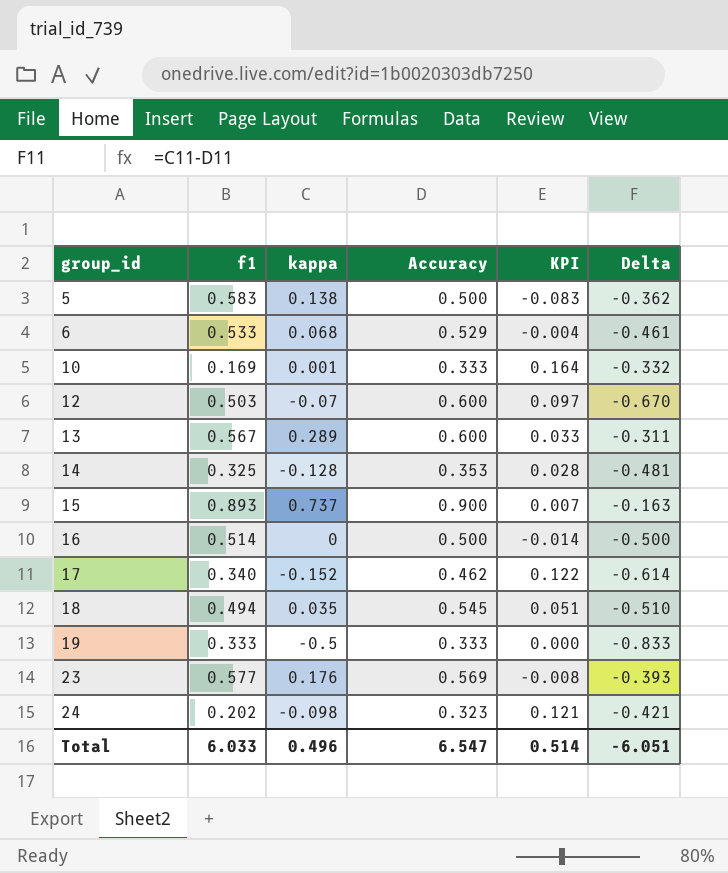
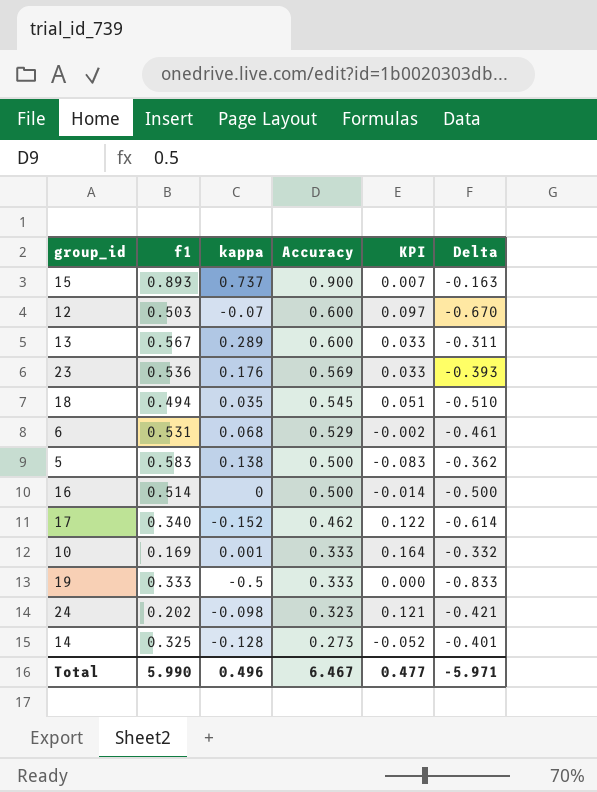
row order: group_id ascending -> Accuracy descending
23 | f1: 0.577 -> 0.536
23 | KPI: -0.008 -> 0.033
6 | f1: 0.533 -> 0.531
6 | KPI: -0.004 -> -0.002
14 | Accuracy: 0.353 -> 0.273
14 | KPI: 0.028 -> -0.052
14 | Delta: -0.481 -> -0.401
Total | f1: 6.033 -> 5.990
Total | Accuracy: 6.547 -> 6.467
Total | KPI: 0.514 -> 0.477
Total | Delta: -6.051 -> -5.971

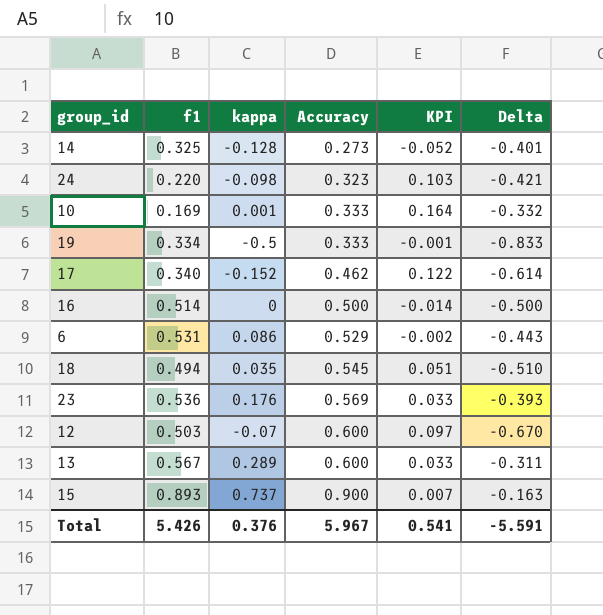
row order: Accuracy descending -> Accuracy ascending
row 5: 0.583 | 0.138 | 0.500 | -0.083 | -0.362 -> none
24 | f1: 0.202 -> 0.220
24 | KPI: 0.121 -> 0.103
19 | f1: 0.333 -> 0.334
19 | KPI: 0.000 -> -0.001
6 | kappa: 0.068 -> 0.086
6 | Delta: -0.461 -> -0.443
Total | f1: 5.990 -> 5.426
Total | kappa: 0.496 -> 0.376
Total | Accuracy: 6.467 -> 5.967
Total | KPI: 0.477 -> 0.541
Total | Delta: -5.971 -> -5.591

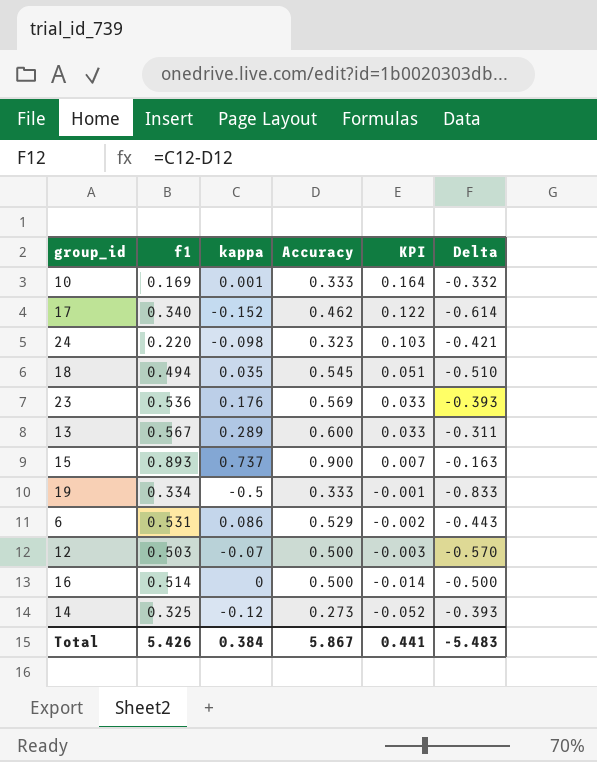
row order: Accuracy ascending -> KPI descending
12 | Accuracy: 0.600 -> 0.500
12 | KPI: 0.097 -> -0.003
12 | Delta: -0.670 -> -0.570
14 | kappa: -0.128 -> -0.12
14 | Delta: -0.401 -> -0.393
Total | kappa: 0.376 -> 0.384
Total | Accuracy: 5.967 -> 5.867
Total | KPI: 0.541 -> 0.441
Total | Delta: -5.591 -> -5.483

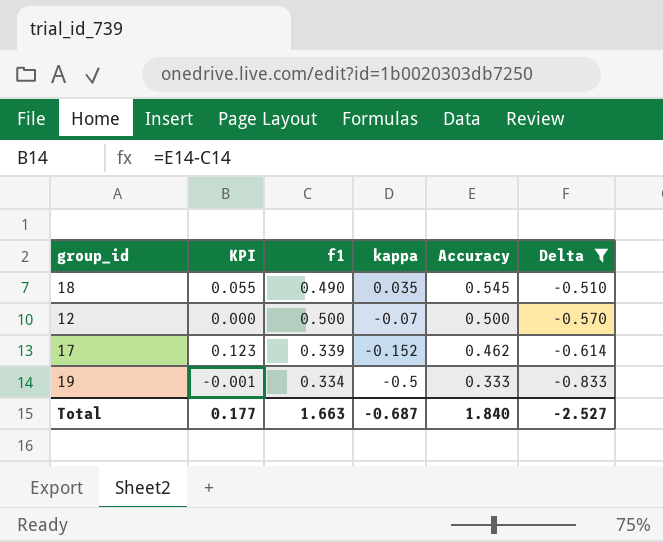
filter: none -> Delta <= -0.510
row order: KPI descending -> kappa descending
column KPI | position: 5 -> 2
18 | KPI: 0.051 -> 0.055
18 | f1: 0.494 -> 0.490
12 | KPI: -0.003 -> 0.000
12 | f1: 0.503 -> 0.500
17 | KPI: 0.122 -> 0.123
17 | f1: 0.340 -> 0.339
Total | KPI: 0.441 -> 0.177
Total | f1: 5.426 -> 1.663
Total | kappa: 0.384 -> -0.687
Total | Accuracy: 5.867 -> 1.840
Total | Delta: -5.483 -> -2.527

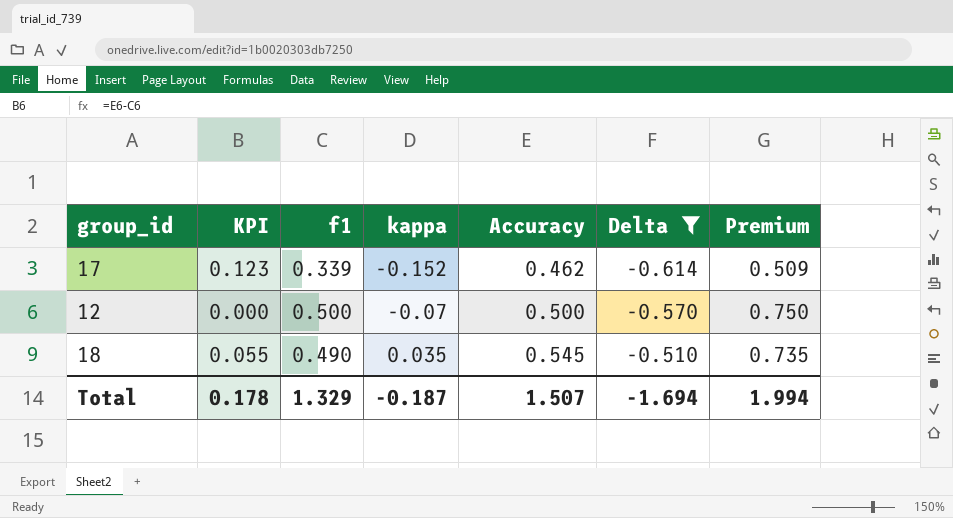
row order: kappa descending -> kappa ascending
column Premium | formula: none -> [f1] * 1.5
row 19: -0.001 | 0.334 | -0.5 | 0.333 | -0.833 -> none
Total | KPI: 0.177 -> 0.178
Total | f1: 1.663 -> 1.329
Total | kappa: -0.687 -> -0.187
Total | Accuracy: 1.840 -> 1.507
Total | Delta: -2.527 -> -1.694

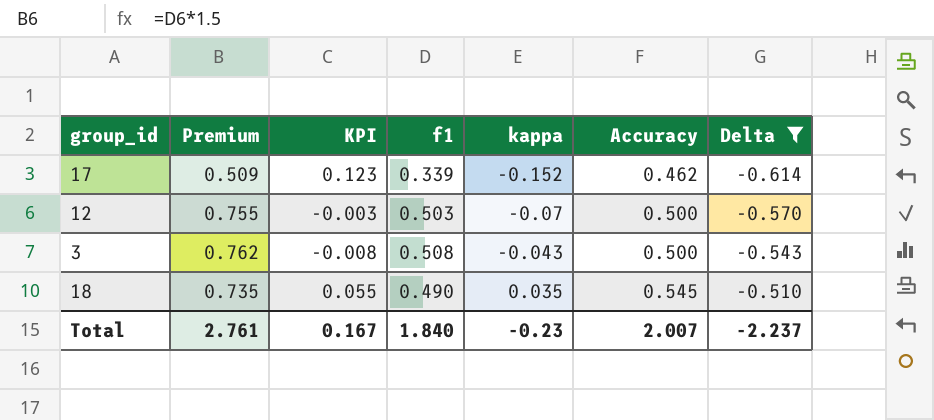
column Premium | position: 7 -> 2
12 | Premium: 0.750 -> 0.755
12 | KPI: 0.000 -> -0.003
12 | f1: 0.500 -> 0.503
row 3: none -> 0.762 | -0.008 | 0.508 | -0.043 | 0.500 | -0.543
Total | Premium: 1.994 -> 2.761
Total | KPI: 0.178 -> 0.167
Total | f1: 1.329 -> 1.840
Total | kappa: -0.187 -> -0.23
Total | Accuracy: 1.507 -> 2.007
Total | Delta: -1.694 -> -2.237

